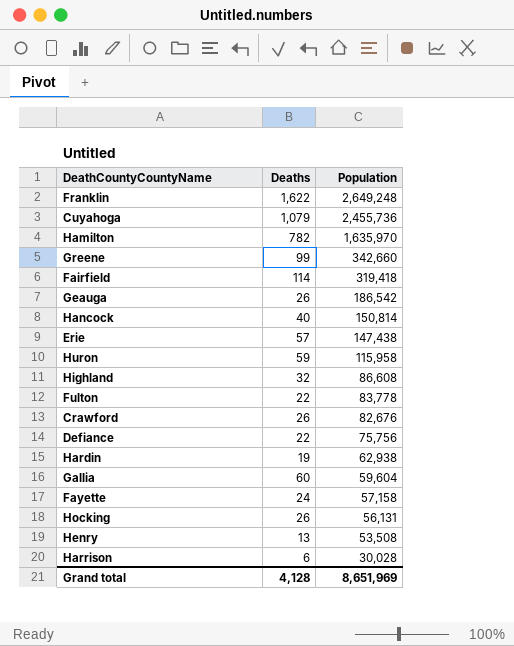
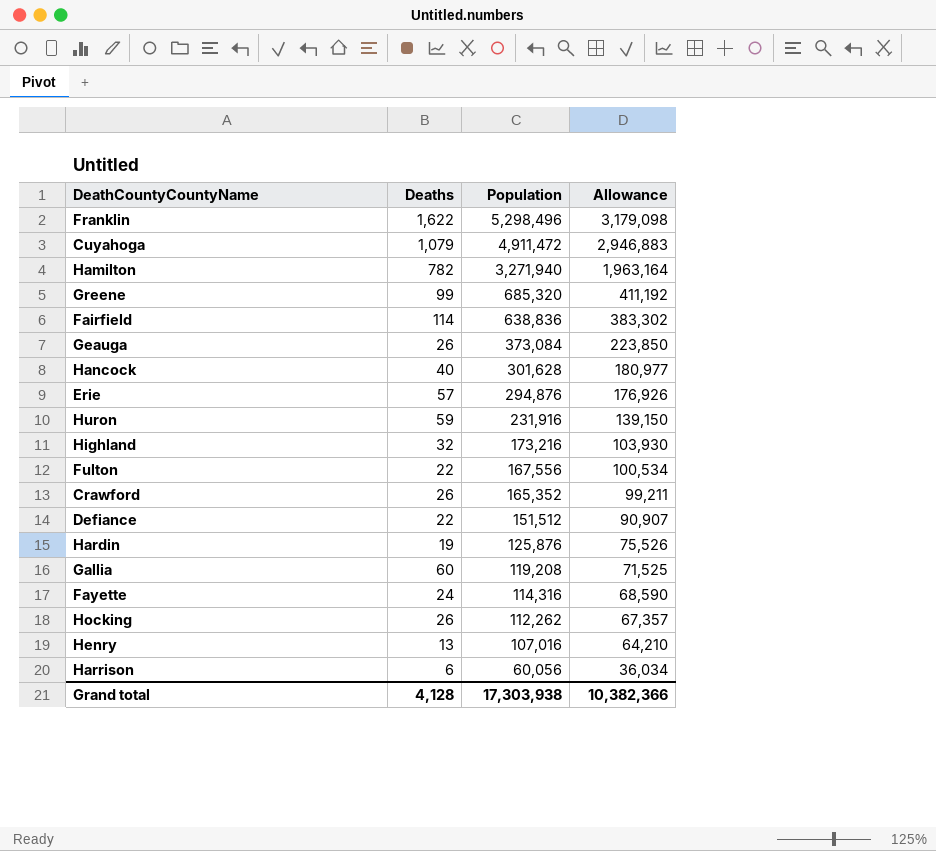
column Allowance | formula: none -> [Population] * 0.6
Franklin | Population: 2,649,248 -> 5,298,496
Cuyahoga | Population: 2,455,736 -> 4,911,472
Hamilton | Population: 1,635,970 -> 3,271,940
Greene | Population: 342,660 -> 685,320
Fairfield | Population: 319,418 -> 638,836
Geauga | Population: 186,542 -> 373,084
Hancock | Population: 150,814 -> 301,628
Erie | Population: 147,438 -> 294,876
Huron | Population: 115,958 -> 231,916
Highland | Population: 86,608 -> 173,216
Fulton | Population: 83,778 -> 167,556
Crawford | Population: 82,676 -> 165,352
Defiance | Population: 75,756 -> 151,512
Hardin | Population: 62,938 -> 125,876
Gallia | Population: 59,604 -> 119,208
Fayette | Population: 57,158 -> 114,316
Hocking | Population: 56,131 -> 112,262
Henry | Population: 53,508 -> 107,016
Harrison | Population: 30,028 -> 60,056
Grand total | Population: 8,651,969 -> 17,303,938

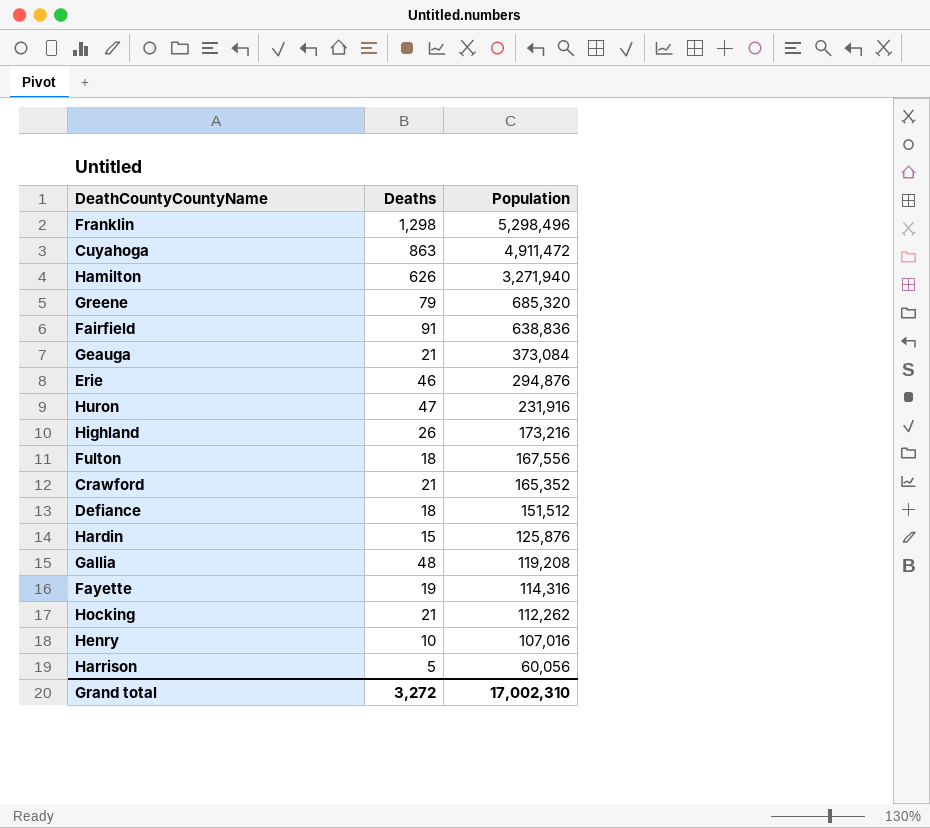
column Allowance | formula: [Population] * 0.6 -> none
row Hancock: 40 | 301,628 | 180,977 -> none
Franklin | Deaths: 1,622 -> 1,298
Cuyahoga | Deaths: 1,079 -> 863
Hamilton | Deaths: 782 -> 626
Greene | Deaths: 99 -> 79
Fairfield | Deaths: 114 -> 91
Geauga | Deaths: 26 -> 21
Erie | Deaths: 57 -> 46
Huron | Deaths: 59 -> 47
Highland | Deaths: 32 -> 26
Fulton | Deaths: 22 -> 18
Crawford | Deaths: 26 -> 21
Defiance | Deaths: 22 -> 18
Hardin | Deaths: 19 -> 15
Gallia | Deaths: 60 -> 48
Fayette | Deaths: 24 -> 19
Hocking | Deaths: 26 -> 21
Henry | Deaths: 13 -> 10
Harrison | Deaths: 6 -> 5
Grand total | Deaths: 4,128 -> 3,272
Grand total | Population: 17,303,938 -> 17,002,310

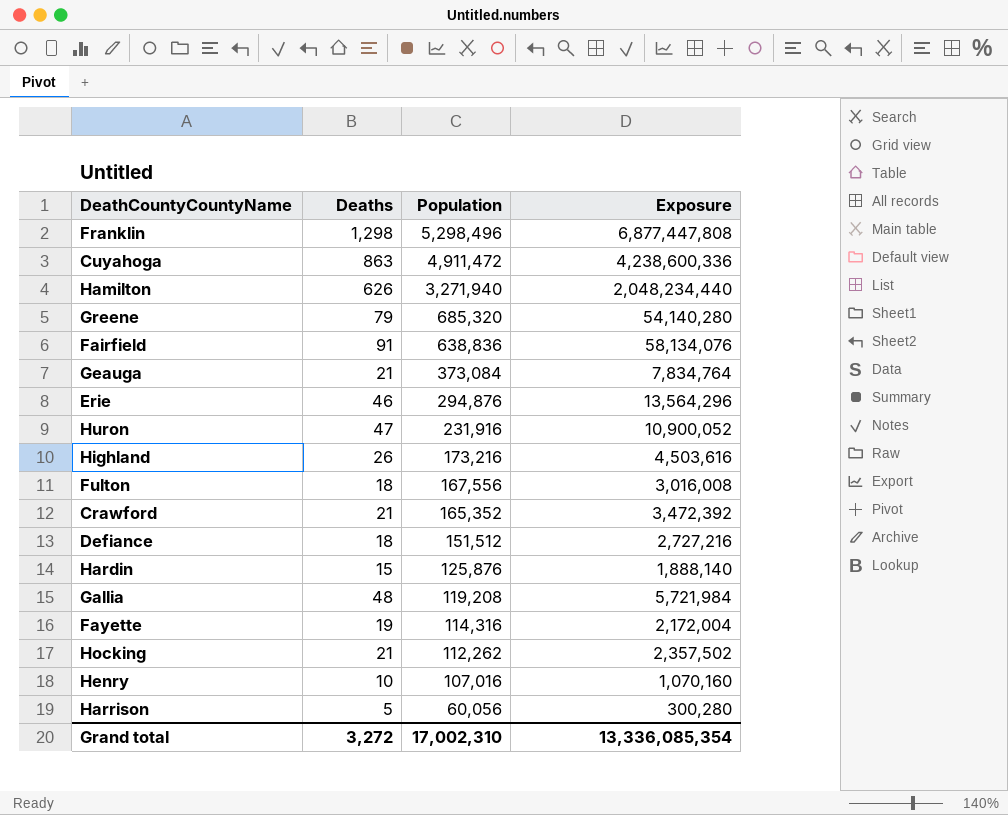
column Exposure | formula: none -> [Deaths] * [Population]

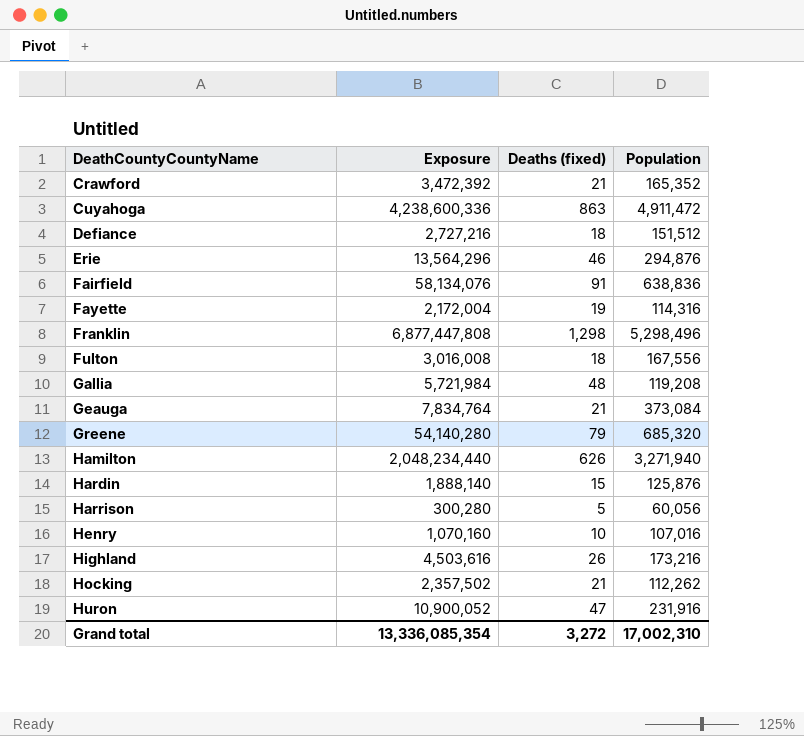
row order: Population descending -> DeathCountyCountyName ascending
column Exposure | position: 4 -> 2
column name: Deaths -> Deaths (fixed)

